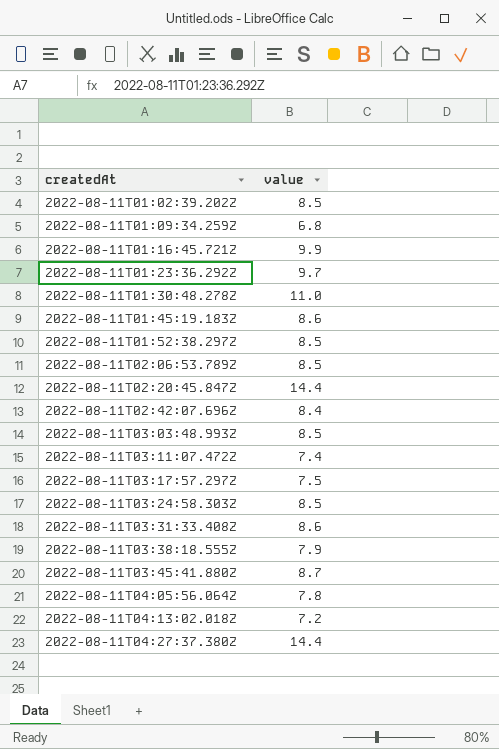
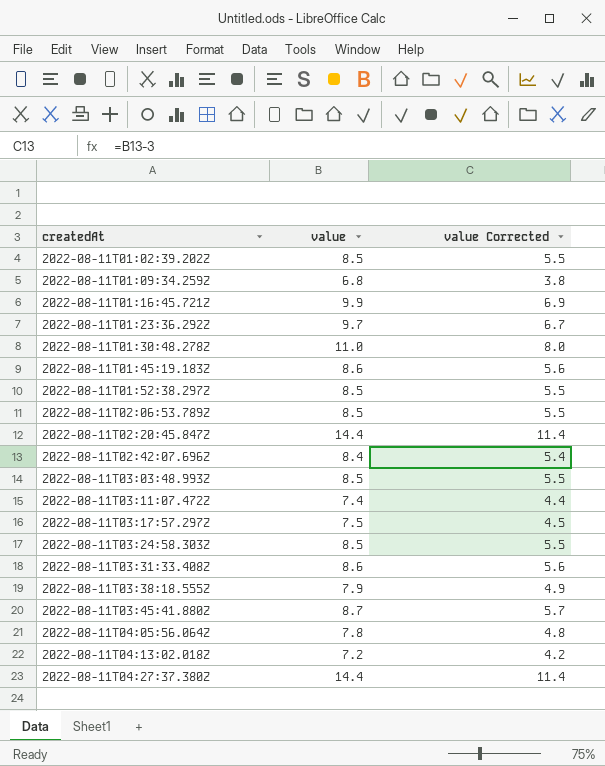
column value Corrected | formula: none -> [value] - 3

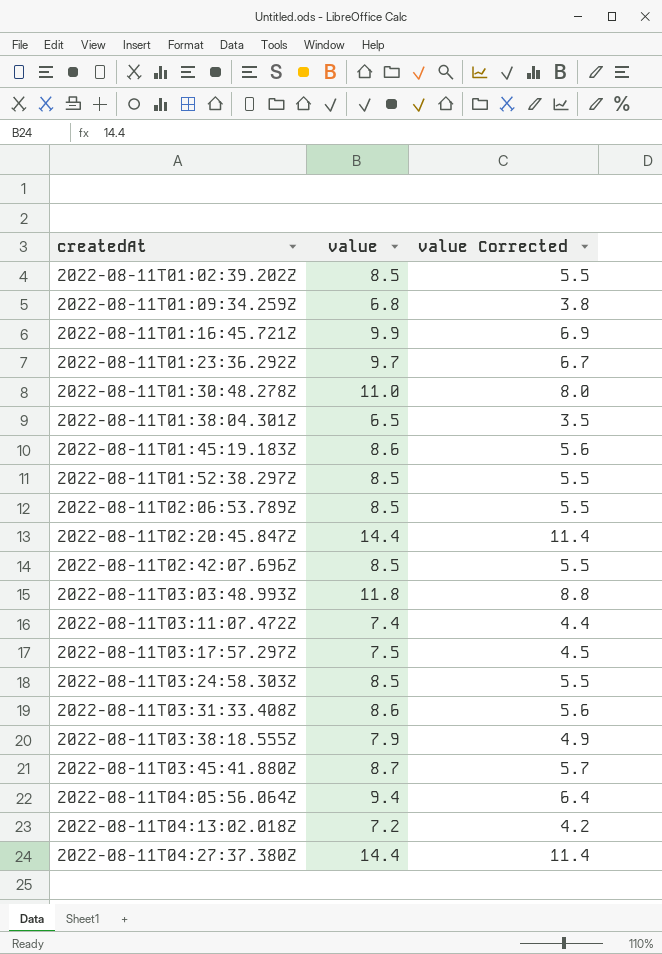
row 2022-08-11T01:38:04.301Z: none -> 6.5 | 3.5
2022-08-11T02:42:07.696Z | value: 8.4 -> 8.5
2022-08-11T02:42:07.696Z | value Corrected: 5.4 -> 5.5
2022-08-11T03:03:48.993Z | value: 8.5 -> 11.8
2022-08-11T03:03:48.993Z | value Corrected: 5.5 -> 8.8
2022-08-11T04:05:56.064Z | value: 7.8 -> 9.4
2022-08-11T04:05:56.064Z | value Corrected: 4.8 -> 6.4

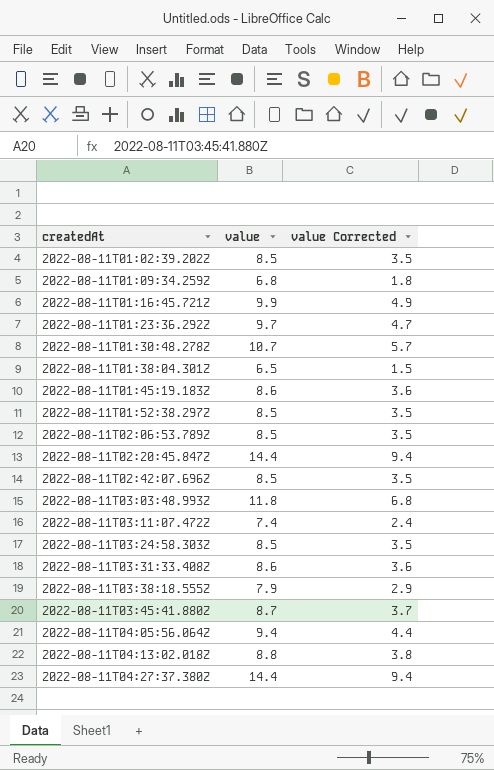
column value Corrected | formula: [value] - 3 -> [value] - 5
row 2022-08-11T03:17:57.297Z: 7.5 | 4.5 -> none
2022-08-11T01:30:48.278Z | value: 11.0 -> 10.7
2022-08-11T04:13:02.018Z | value: 7.2 -> 8.8

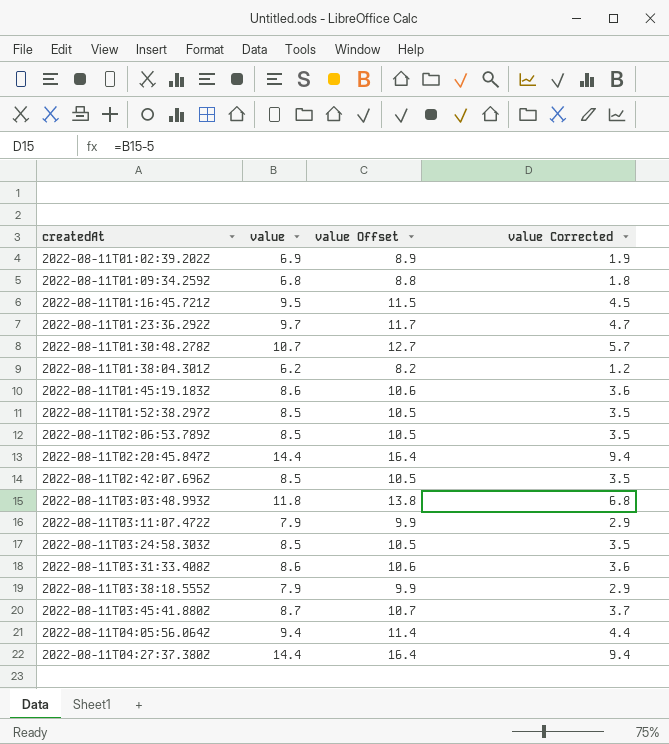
column value Offset | formula: none -> [value] + 2
row 2022-08-11T04:13:02.018Z: 8.8 | 3.8 -> none
2022-08-11T01:02:39.202Z | value: 8.5 -> 6.9
2022-08-11T01:02:39.202Z | value Corrected: 3.5 -> 1.9
2022-08-11T01:16:45.721Z | value: 9.9 -> 9.5
2022-08-11T01:16:45.721Z | value Corrected: 4.9 -> 4.5
2022-08-11T01:38:04.301Z | value: 6.5 -> 6.2
2022-08-11T01:38:04.301Z | value Corrected: 1.5 -> 1.2
2022-08-11T03:11:07.472Z | value: 7.4 -> 7.9
2022-08-11T03:11:07.472Z | value Corrected: 2.4 -> 2.9

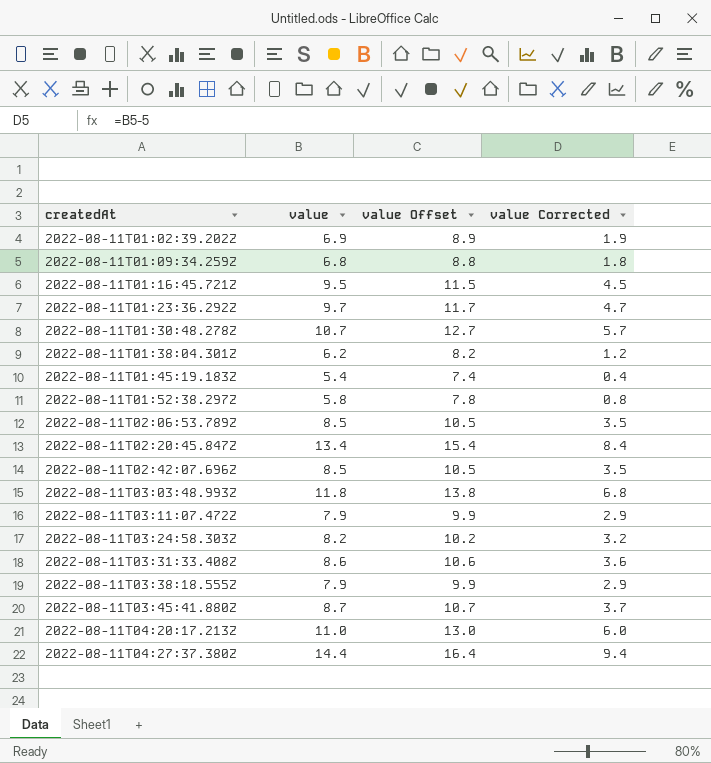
row 2022-08-11T04:05:56.064Z: 9.4 | 11.4 | 4.4 -> none
2022-08-11T01:45:19.183Z | value: 8.6 -> 5.4
2022-08-11T01:45:19.183Z | value Offset: 10.6 -> 7.4
2022-08-11T01:45:19.183Z | value Corrected: 3.6 -> 0.4
2022-08-11T01:52:38.297Z | value: 8.5 -> 5.8
2022-08-11T01:52:38.297Z | value Offset: 10.5 -> 7.8
2022-08-11T01:52:38.297Z | value Corrected: 3.5 -> 0.8
2022-08-11T02:20:45.847Z | value: 14.4 -> 13.4
2022-08-11T02:20:45.847Z | value Offset: 16.4 -> 15.4
2022-08-11T02:20:45.847Z | value Corrected: 9.4 -> 8.4
2022-08-11T03:24:58.303Z | value: 8.5 -> 8.2
2022-08-11T03:24:58.303Z | value Offset: 10.5 -> 10.2
2022-08-11T03:24:58.303Z | value Corrected: 3.5 -> 3.2
row 2022-08-11T04:20:17.213Z: none -> 11.0 | 13.0 | 6.0

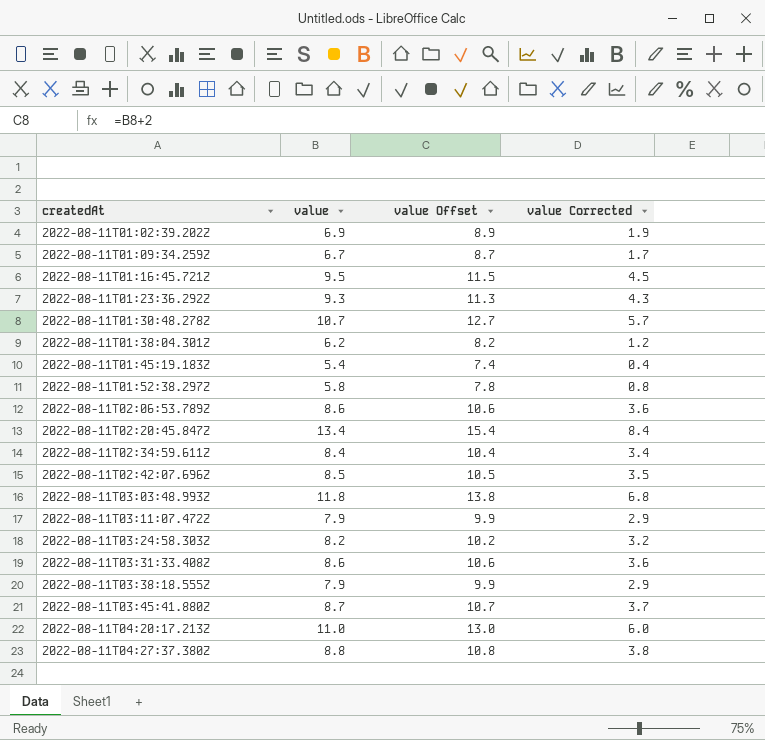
2022-08-11T01:09:34.259Z | value: 6.8 -> 6.7
2022-08-11T01:09:34.259Z | value Offset: 8.8 -> 8.7
2022-08-11T01:09:34.259Z | value Corrected: 1.8 -> 1.7
2022-08-11T01:23:36.292Z | value: 9.7 -> 9.3
2022-08-11T01:23:36.292Z | value Offset: 11.7 -> 11.3
2022-08-11T01:23:36.292Z | value Corrected: 4.7 -> 4.3
2022-08-11T02:06:53.789Z | value: 8.5 -> 8.6
2022-08-11T02:06:53.789Z | value Offset: 10.5 -> 10.6
2022-08-11T02:06:53.789Z | value Corrected: 3.5 -> 3.6
row 2022-08-11T02:34:59.611Z: none -> 8.4 | 10.4 | 3.4
2022-08-11T04:27:37.380Z | value: 14.4 -> 8.8
2022-08-11T04:27:37.380Z | value Offset: 16.4 -> 10.8
2022-08-11T04:27:37.380Z | value Corrected: 9.4 -> 3.8

